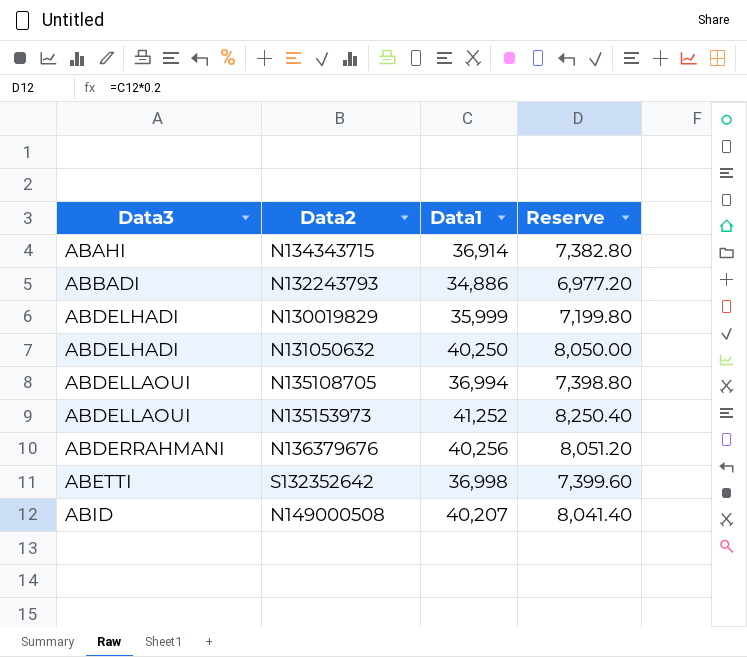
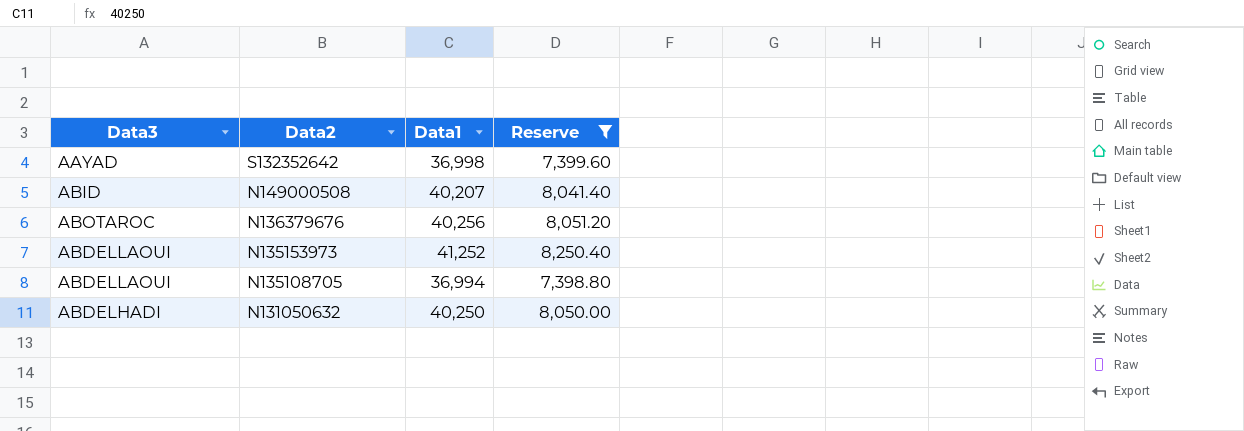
filter: none -> Reserve >= 7,398.80
row order: Data3 ascending -> Data2 descending
S132352642 | Data3: ABETTI -> AAYAD
N136379676 | Data3: ABDERRAHMANI -> ABOTAROC

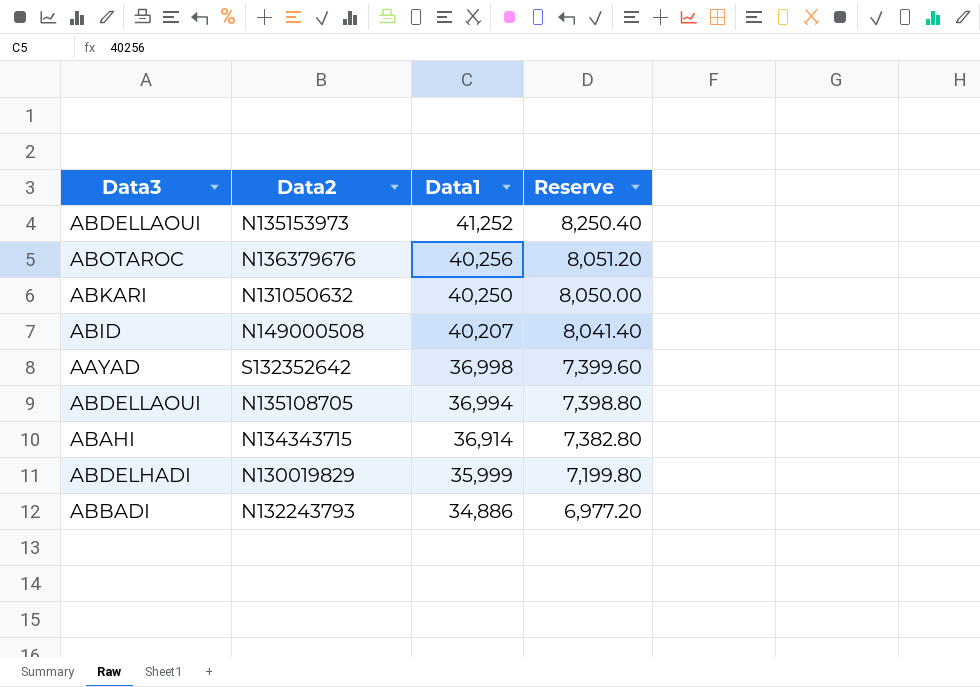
filter: Reserve >= 7,398.80 -> none
row order: Data2 descending -> Data1 descending
N131050632 | Data3: ABDELHADI -> ABKARI

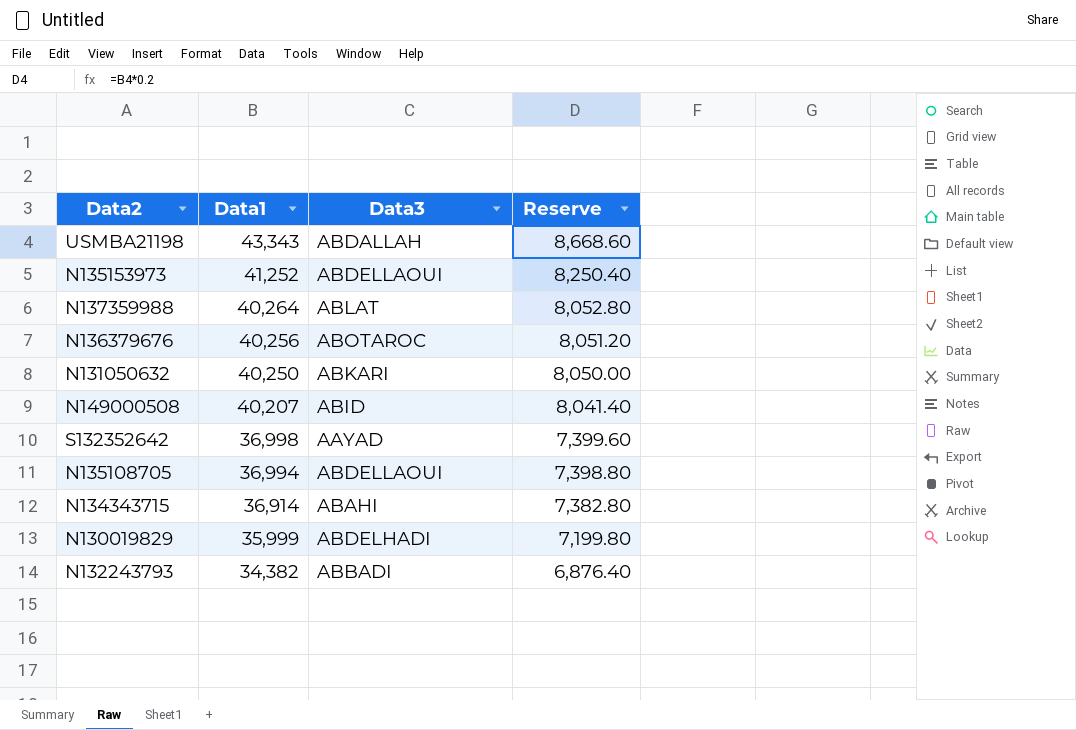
column Data3 | position: 1 -> 3
row USMBA21198: none -> 43,343 | ABDALLAH | 8,668.60
row N137359988: none -> 40,264 | ABLAT | 8,052.80
N132243793 | Data1: 34,886 -> 34,382
N132243793 | Reserve: 6,977.20 -> 6,876.40

